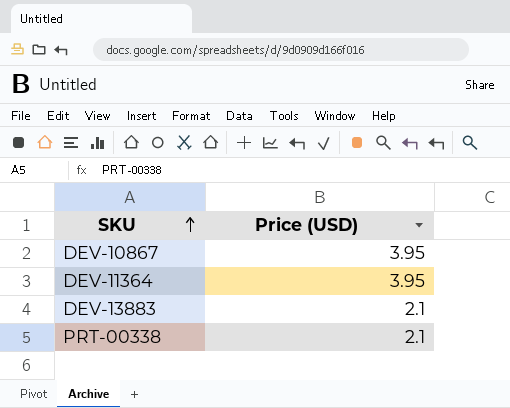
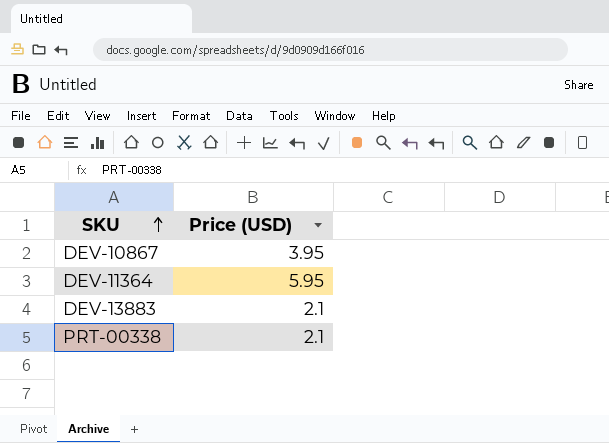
DEV-11364 | Price (USD): 3.95 -> 5.95

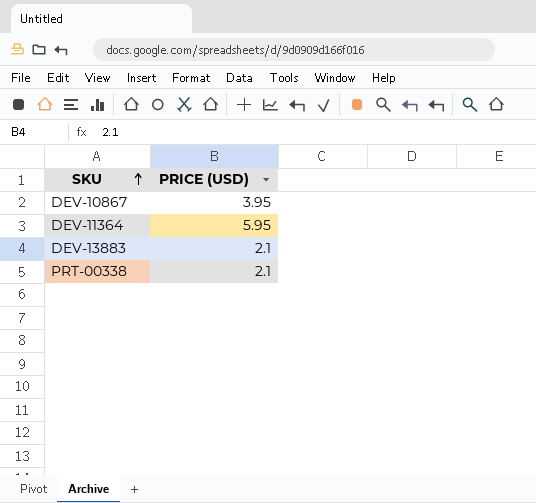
column name: Price (USD) -> PRICE (USD)

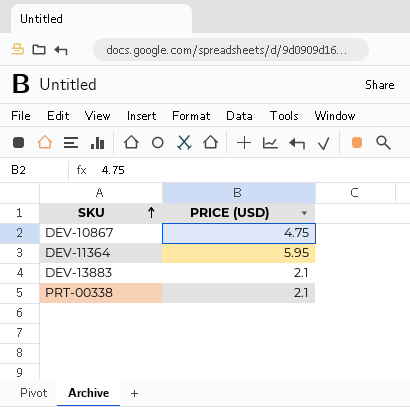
DEV-10867 | PRICE (USD): 3.95 -> 4.75

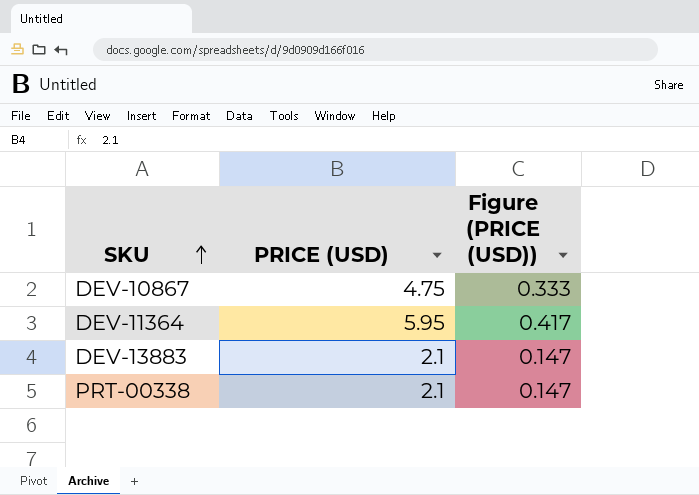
column Figure (PRICE (USD)) | formula: none -> [PRICE (USD)] * 0.07

